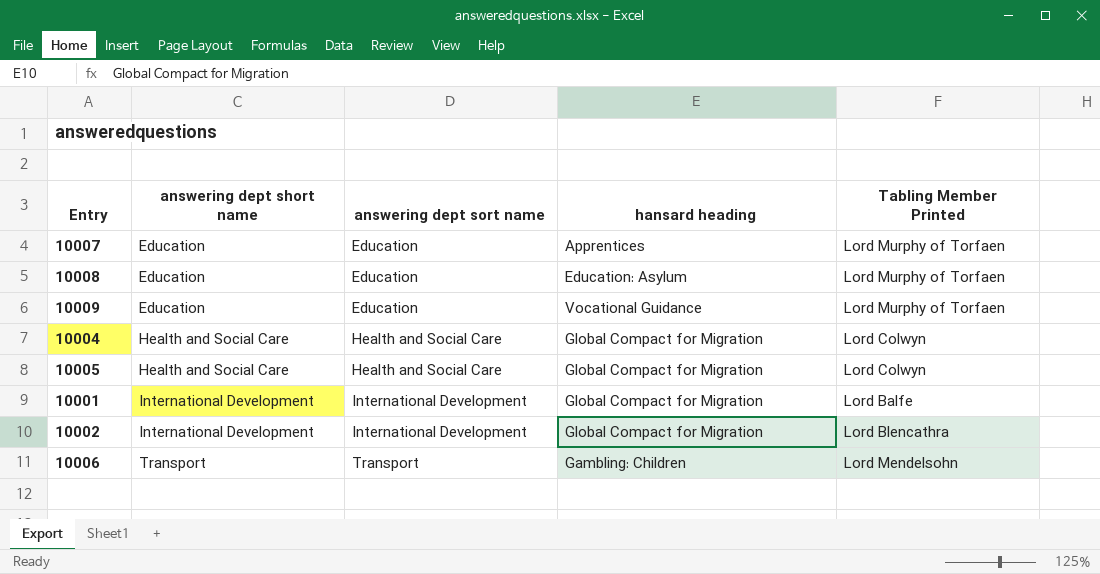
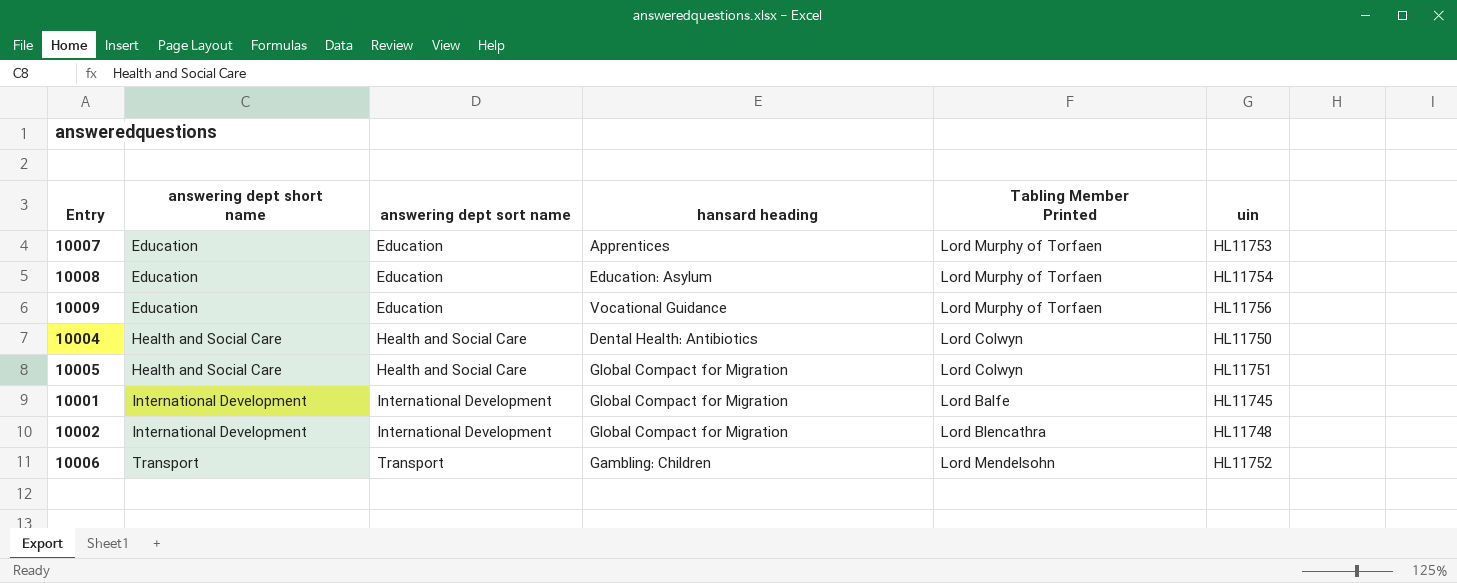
column uin | position: none -> 6
10004 | hansard heading: Global Compact for Migration -> Dental Health: Antibiotics

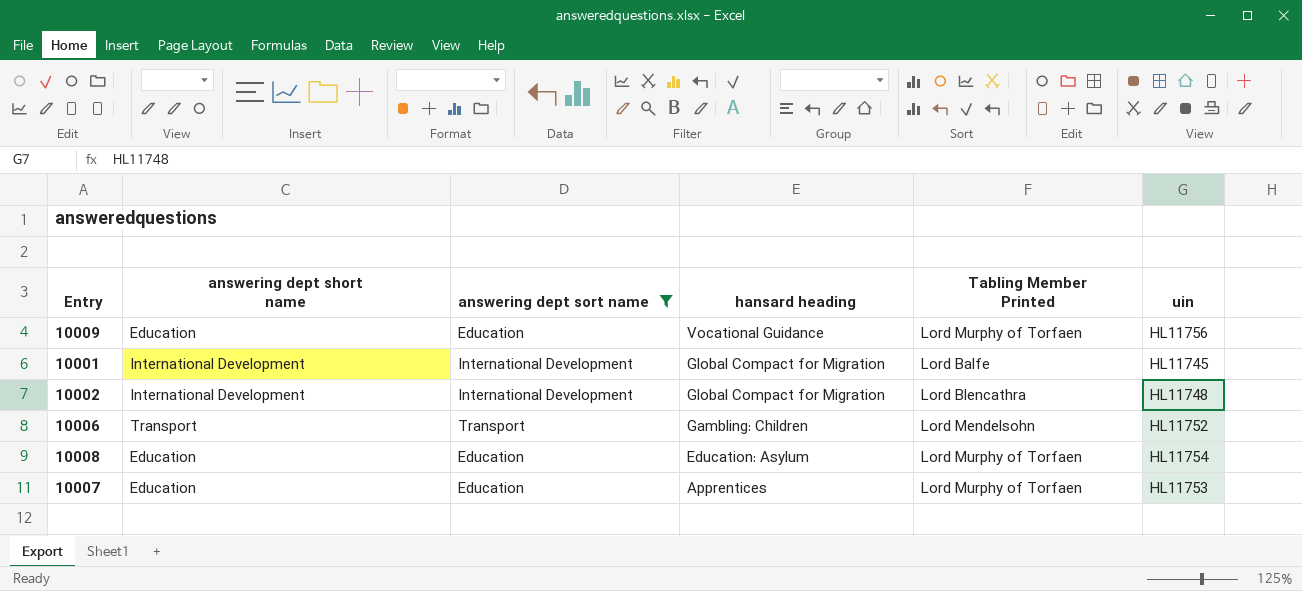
filter: none -> answering dept sort name != Health and Social Care
row order: answering dept short name ascending -> hansard heading descending

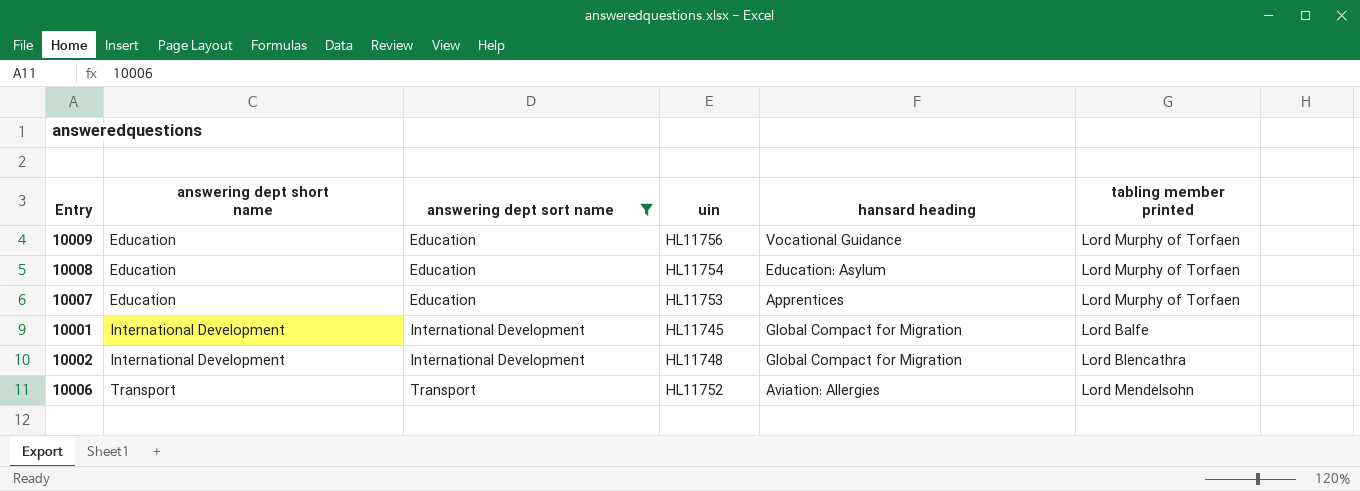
row order: hansard heading descending -> answering dept short name ascending
column uin | position: 6 -> 4
column name: Tabling Member Printed -> tabling member printed
10006 | hansard heading: Gambling: Children -> Aviation: Allergies

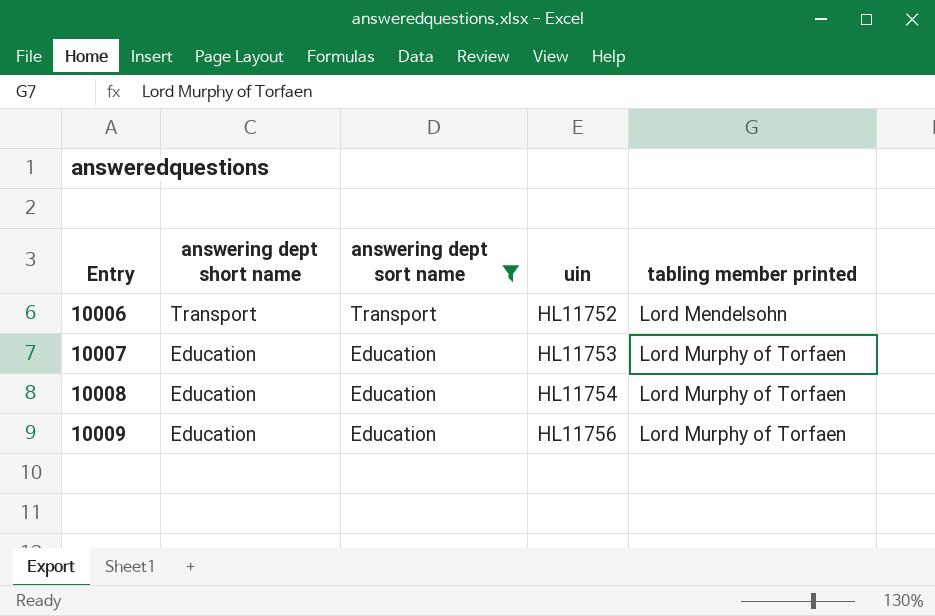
row order: answering dept short name ascending -> Entry ascending
column hansard heading | position: 5 -> none
row 10001: International Development | International Development | HL11745 | Global Compact for Migration | Lord Balfe -> none
row 10002: International Development | International Development | HL11748 | Global Compact for Migration | Lord Blencathra -> none

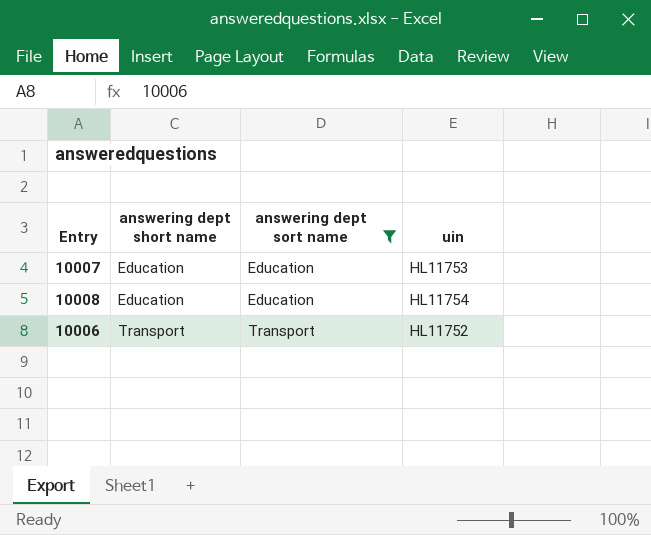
row order: Entry ascending -> answering dept short name ascending
column tabling member printed | position: 5 -> none
row 10009: Education | Education | HL11756 | Lord Murphy of Torfaen -> none

